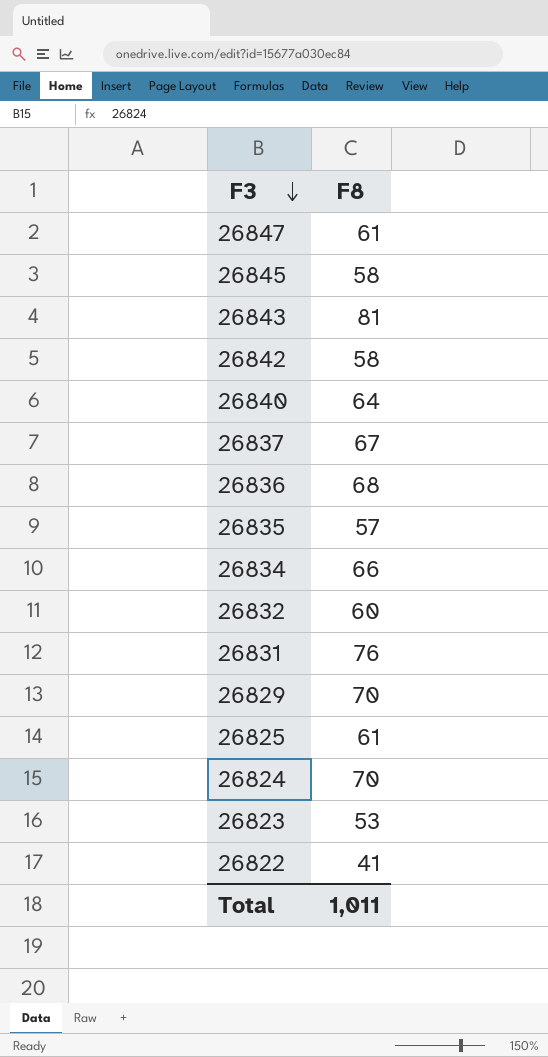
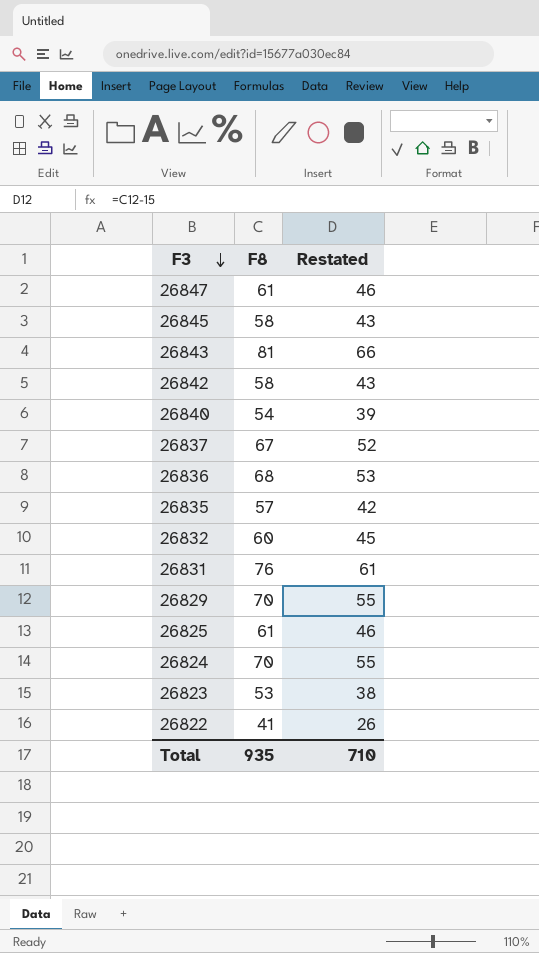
column Restated | formula: none -> [F8] - 15
row 26834: 66 -> none
26840 | F8: 64 -> 54
Total | F8: 1,011 -> 935

